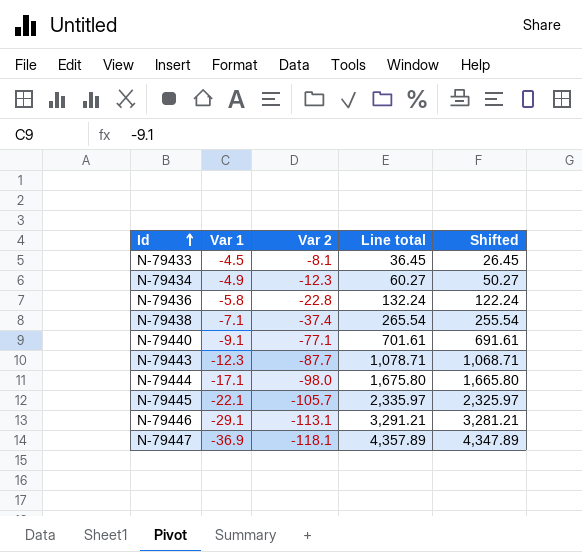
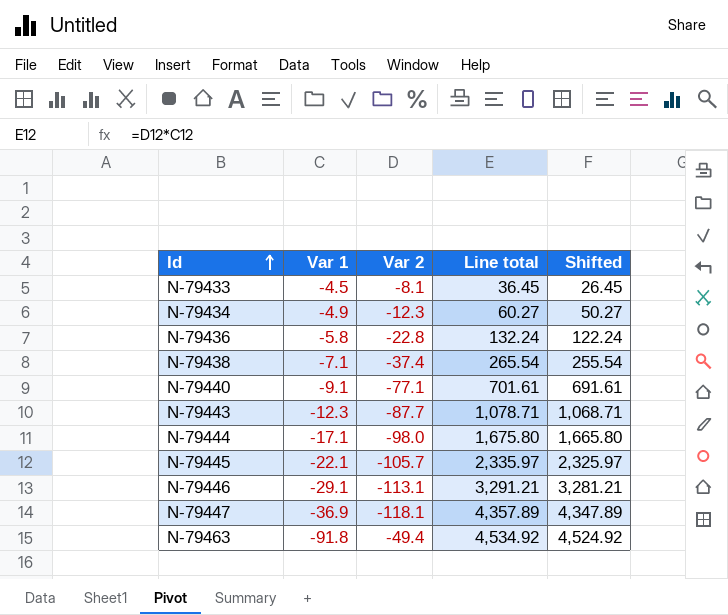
row N-79463: none -> -91.8 | -49.4 | 4,534.92 | 4,524.92

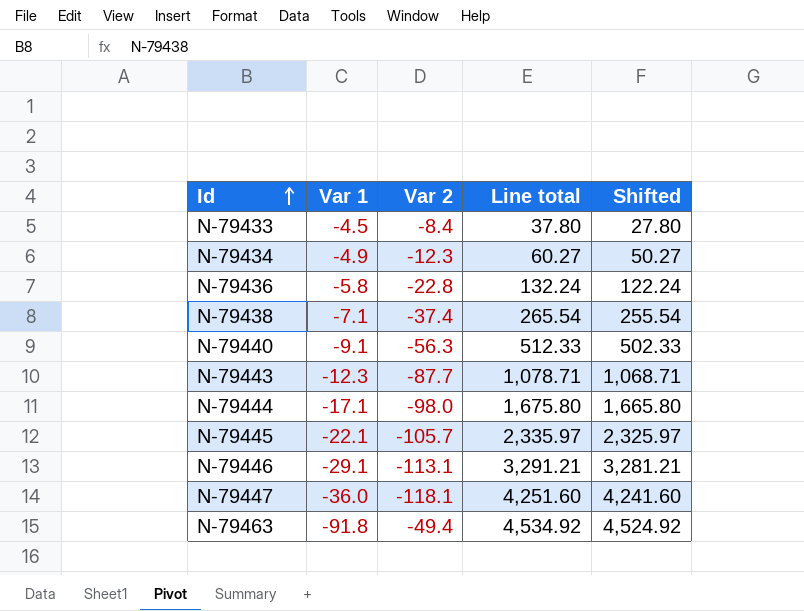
N-79433 | Var 2: -8.1 -> -8.4
N-79433 | Line total: 36.45 -> 37.80
N-79433 | Shifted: 26.45 -> 27.80
N-79440 | Var 2: -77.1 -> -56.3
N-79440 | Line total: 701.61 -> 512.33
N-79440 | Shifted: 691.61 -> 502.33
N-79447 | Var 1: -36.9 -> -36.0
N-79447 | Line total: 4,357.89 -> 4,251.60
N-79447 | Shifted: 4,347.89 -> 4,241.60

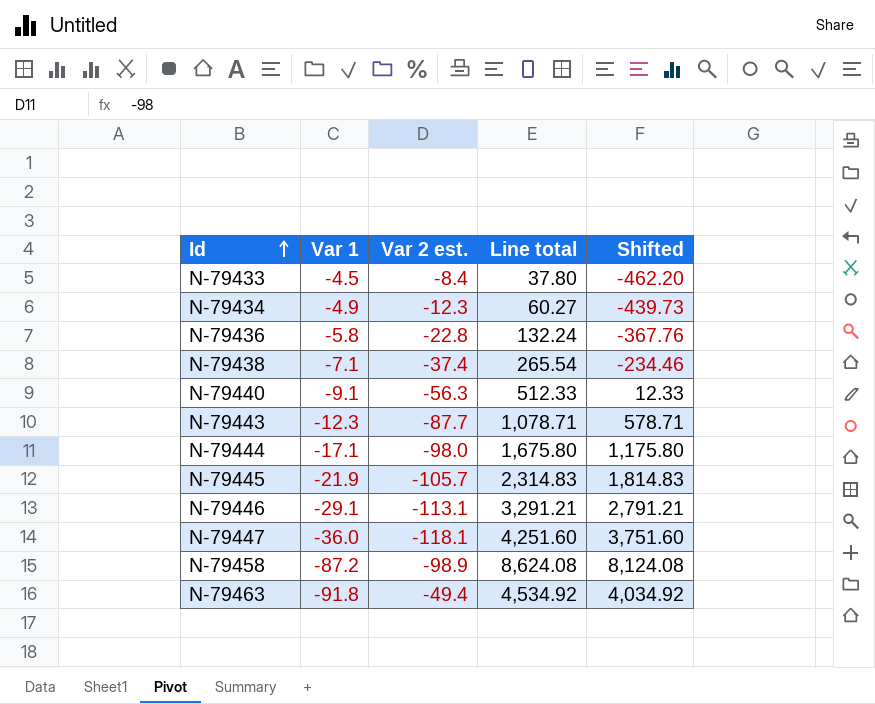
column name: Var 2 -> Var 2 est.
column Shifted | formula: [Line total] - 10 -> [Line total] - 500
N-79445 | Var 1: -22.1 -> -21.9
N-79445 | Line total: 2,335.97 -> 2,314.83
row N-79458: none -> -87.2 | -98.9 | 8,624.08 | 8,124.08

